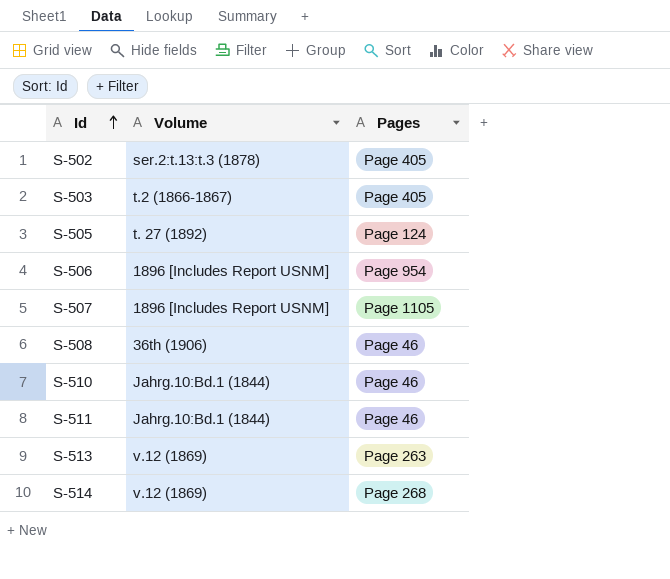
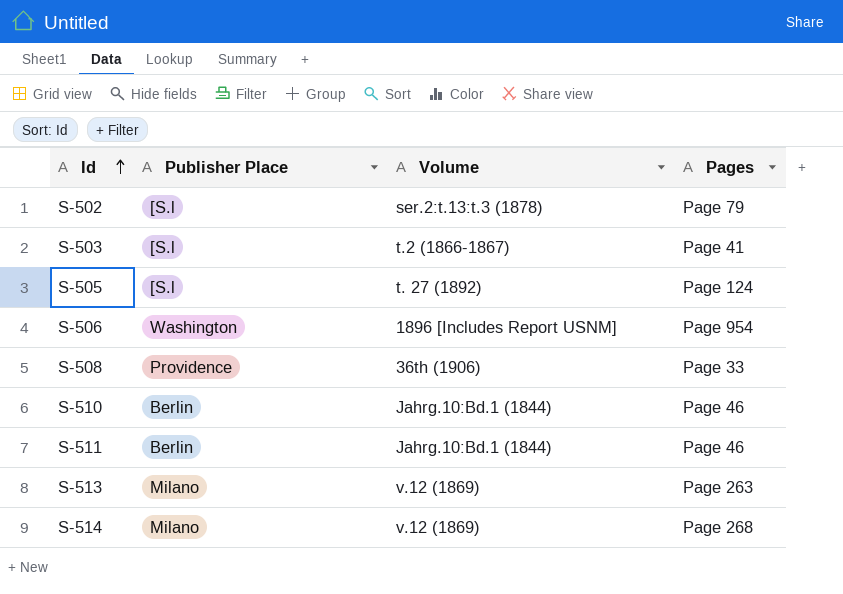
column Publisher Place | position: none -> 2
row S-507: 1896 [Includes Report USNM] | Page 1105 -> none
S-502 | Pages: Page 405 -> Page 79
S-503 | Pages: Page 405 -> Page 41
S-508 | Pages: Page 46 -> Page 33

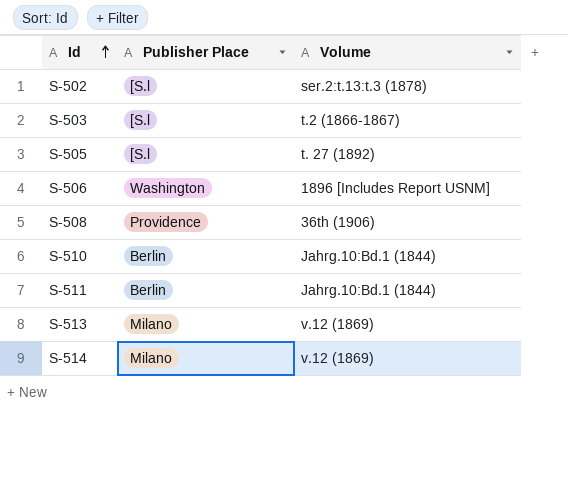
column Pages | position: 4 -> none

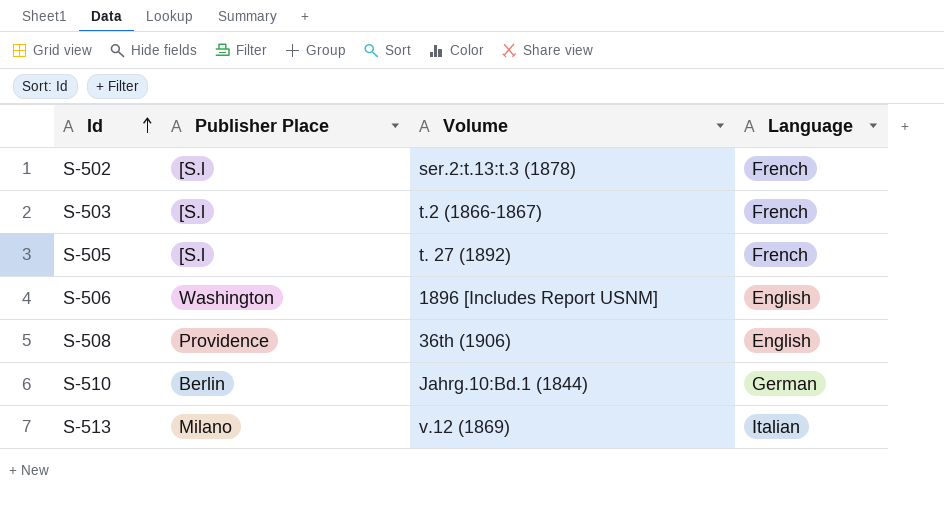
column Language | position: none -> 4
row S-511: Berlin | Jahrg.10:Bd.1 (1844) -> none
row S-514: Milano | v.12 (1869) -> none

